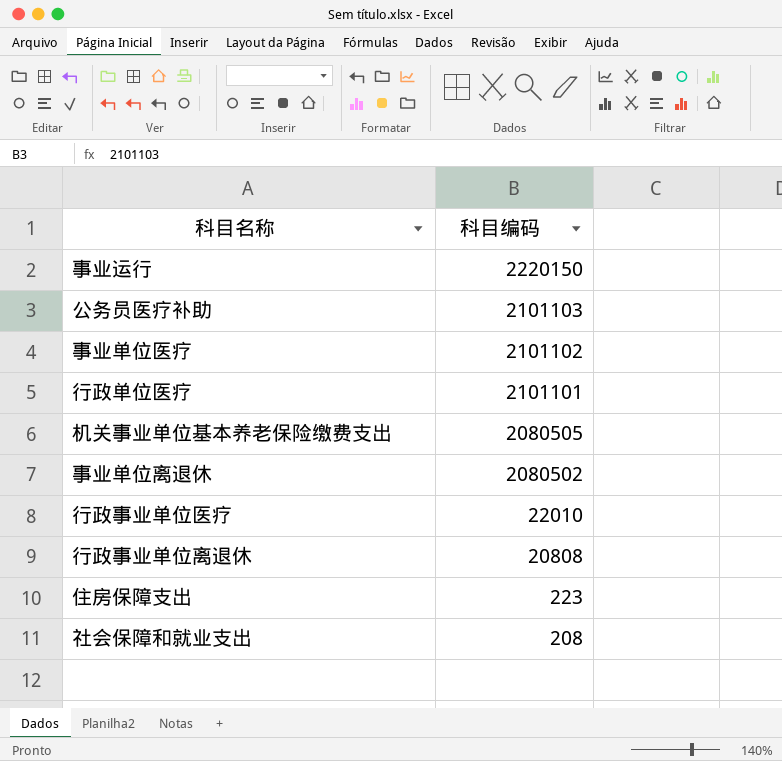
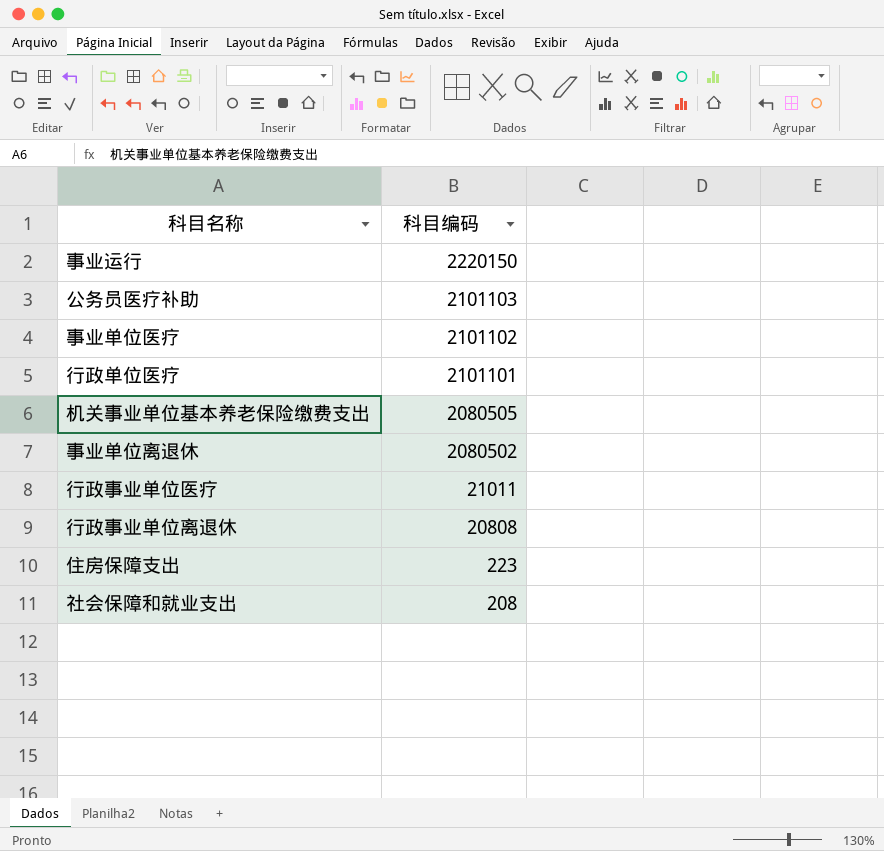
行政事业单位医疗 | 科目编码: 22010 -> 21011

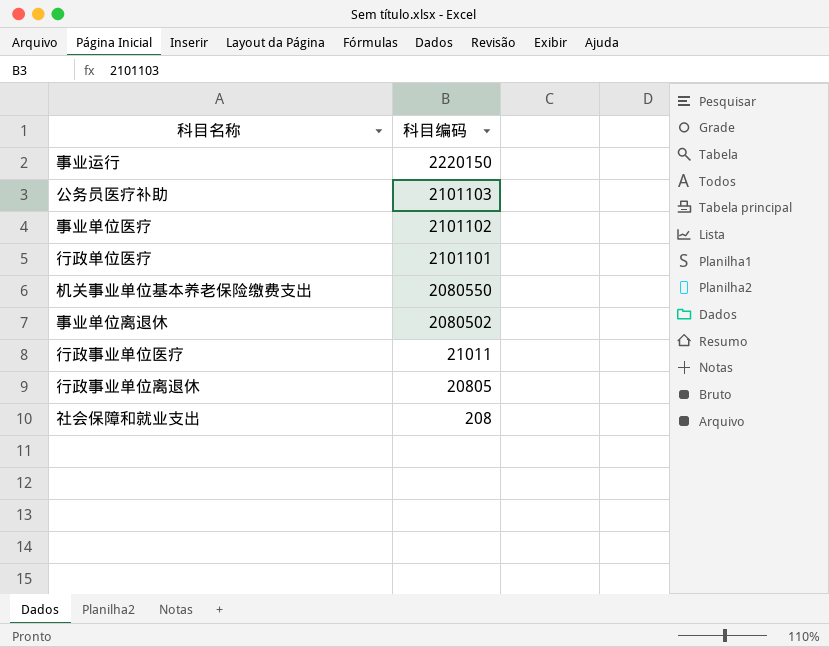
row 住房保障支出: 223 -> none
机关事业单位基本养老保险缴费支出 | 科目编码: 2080505 -> 2080550
行政事业单位离退休 | 科目编码: 20808 -> 20805

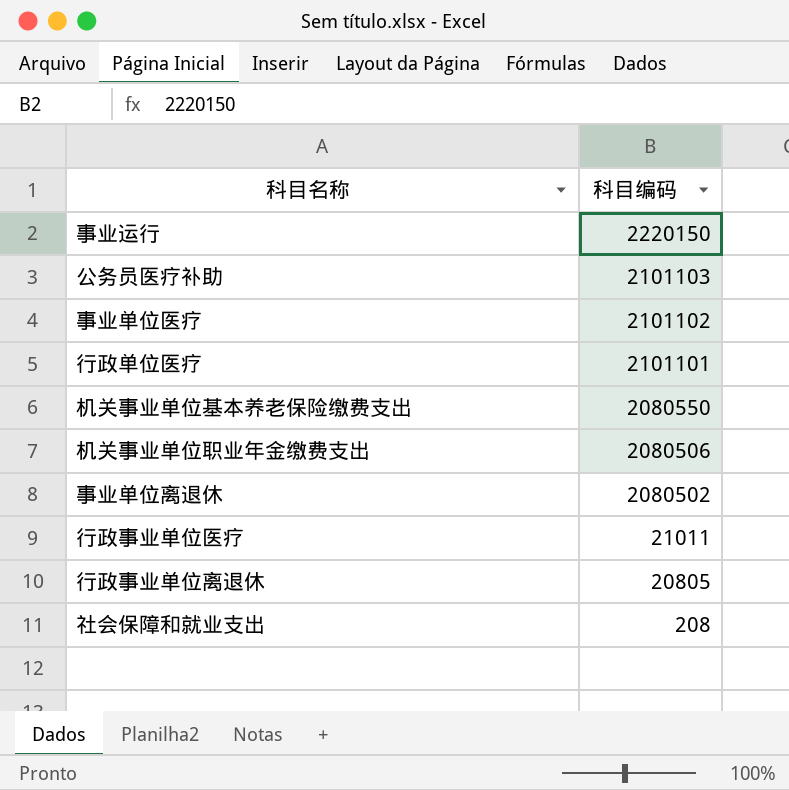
row 机关事业单位职业年金缴费支出: none -> 2080506

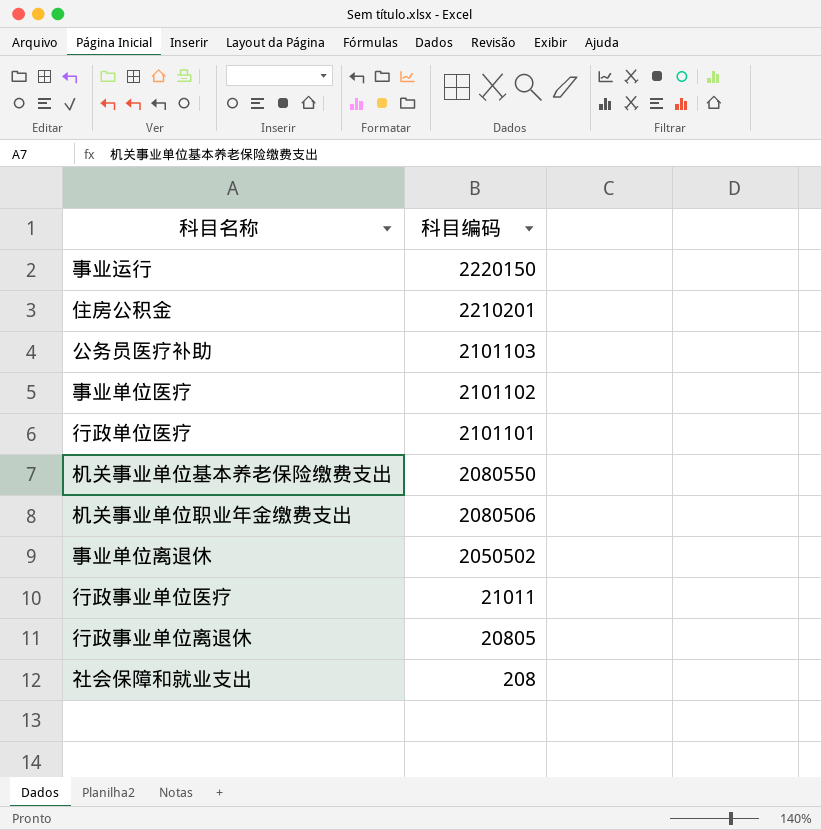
row 住房公积金: none -> 2210201
事业单位离退休 | 科目编码: 2080502 -> 2050502

